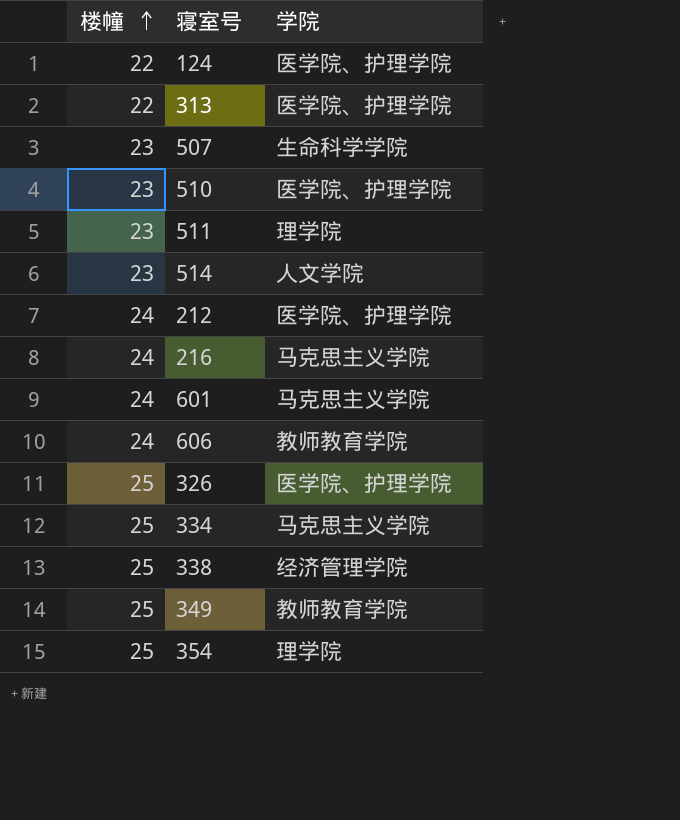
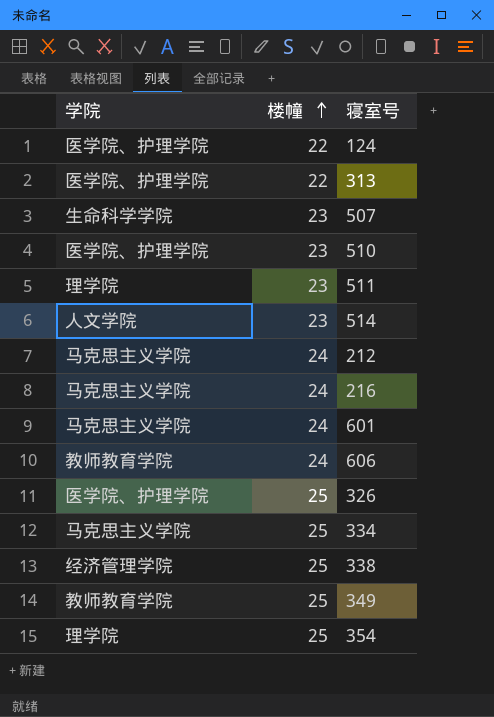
column 学院 | position: 3 -> 1
212 | 学院: 医学院、护理学院 -> 马克思主义学院

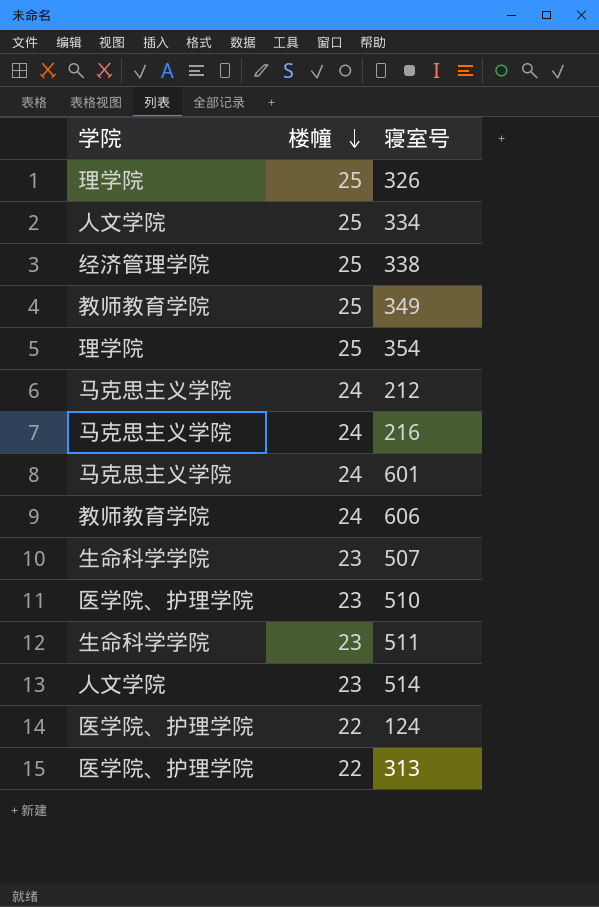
row order: 楼幢 ascending -> 楼幢 descending
326 | 学院: 医学院、护理学院 -> 理学院
334 | 学院: 马克思主义学院 -> 人文学院
511 | 学院: 理学院 -> 生命科学学院

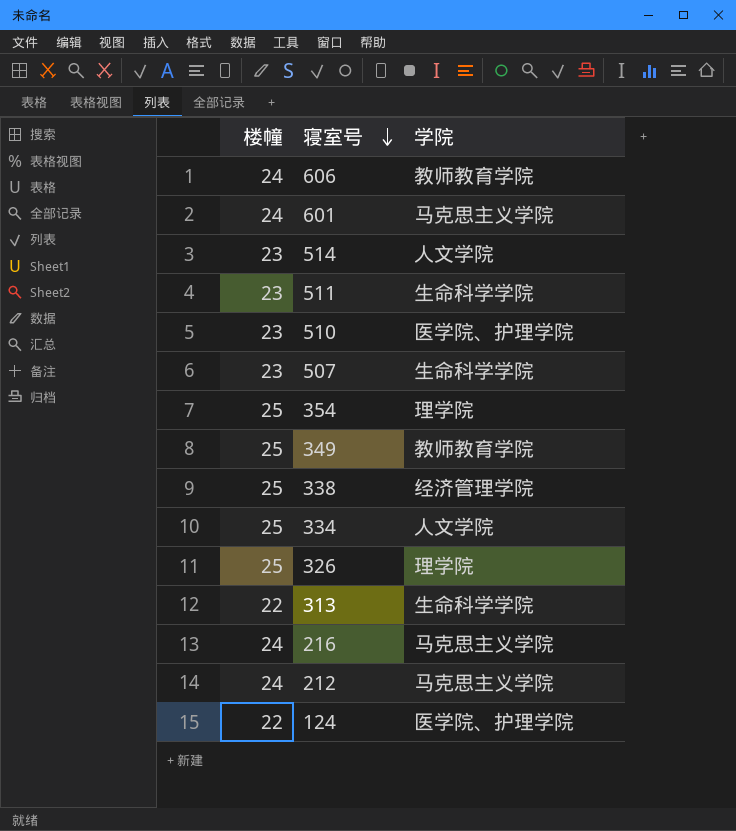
row order: 楼幢 descending -> 寝室号 descending
column 学院 | position: 1 -> 3
313 | 学院: 医学院、护理学院 -> 生命科学学院

